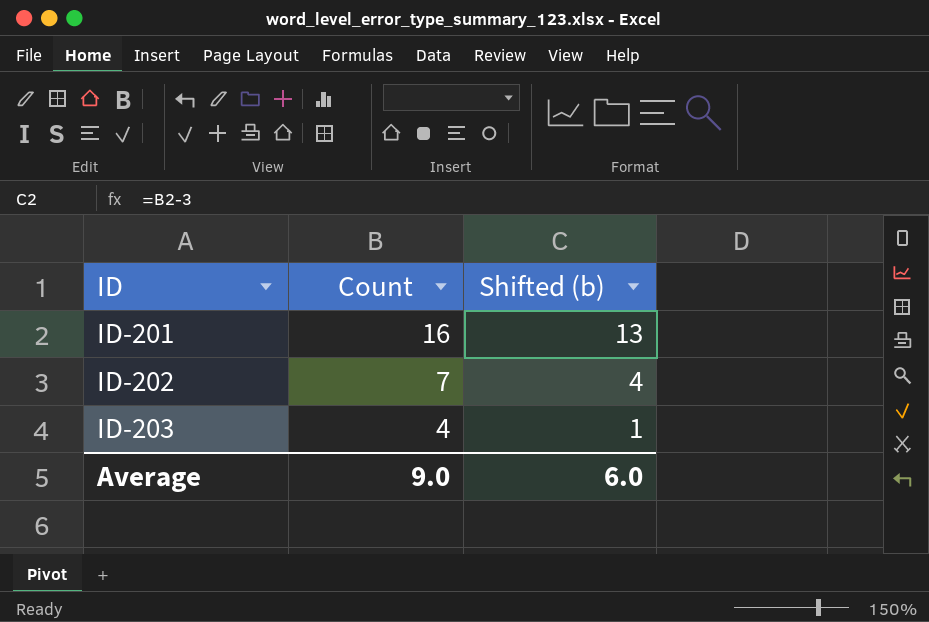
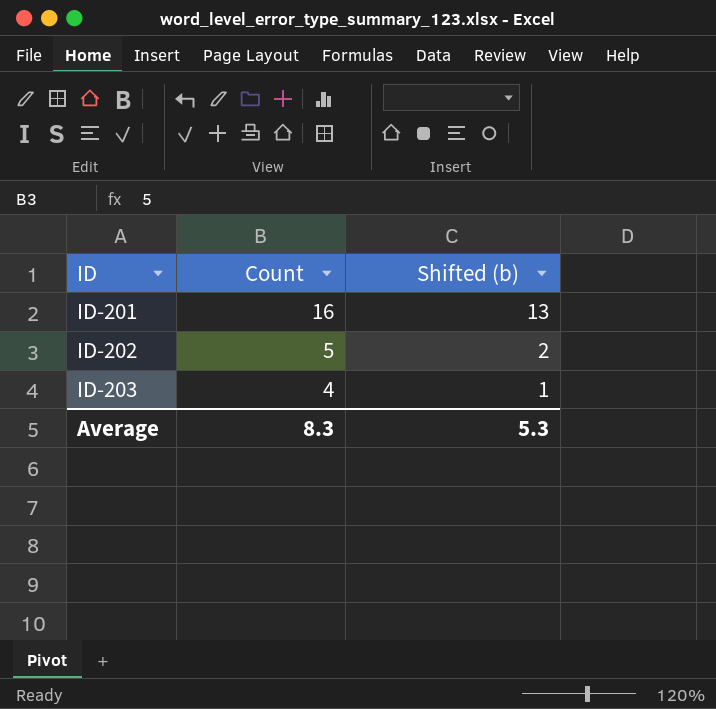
ID-202 | Count: 7 -> 5
ID-202 | Shifted (b): 4 -> 2
Average | Count: 9.0 -> 8.3
Average | Shifted (b): 6.0 -> 5.3

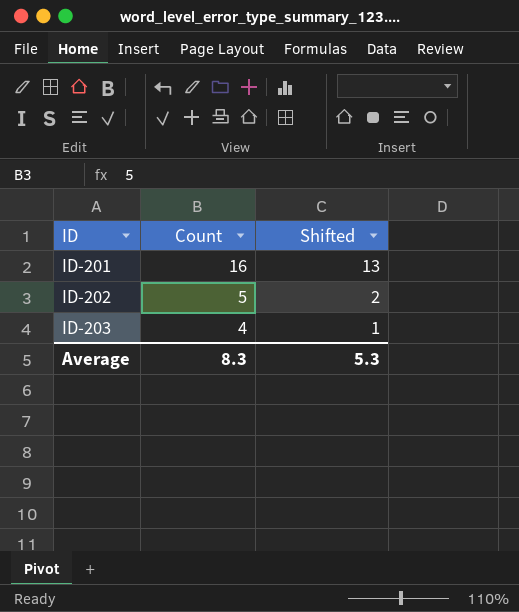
column name: Shifted (b) -> Shifted

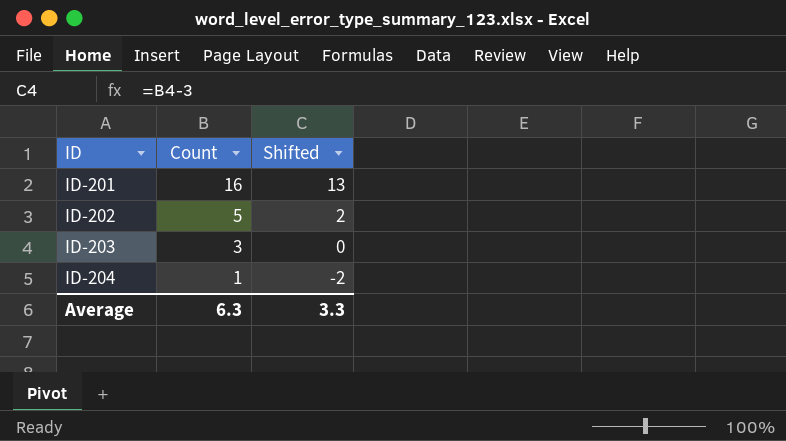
ID-203 | Count: 4 -> 3
ID-203 | Shifted: 1 -> 0
row ID-204: none -> 1 | -2
Average | Count: 8.3 -> 6.3
Average | Shifted: 5.3 -> 3.3

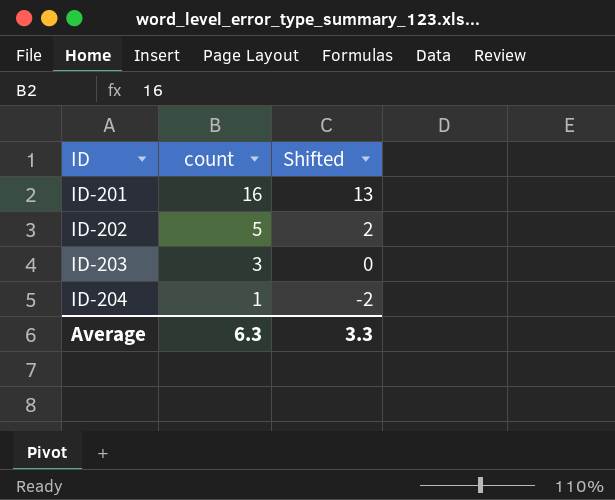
column name: Count -> count

